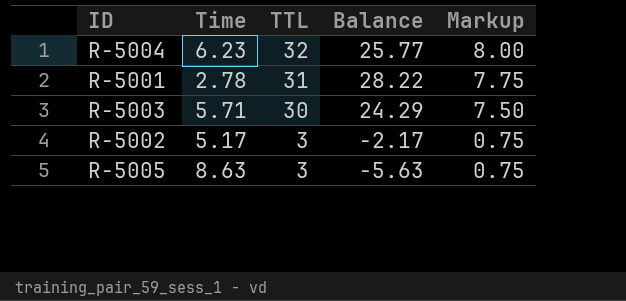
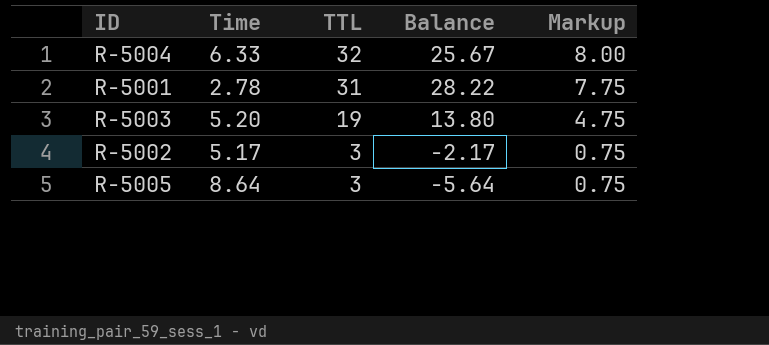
R-5004 | Time: 6.23 -> 6.33
R-5004 | Balance: 25.77 -> 25.67
R-5003 | Time: 5.71 -> 5.20
R-5003 | TTL: 30 -> 19
R-5003 | Balance: 24.29 -> 13.80
R-5003 | Markup: 7.50 -> 4.75
R-5005 | Time: 8.63 -> 8.64
R-5005 | Balance: -5.63 -> -5.64

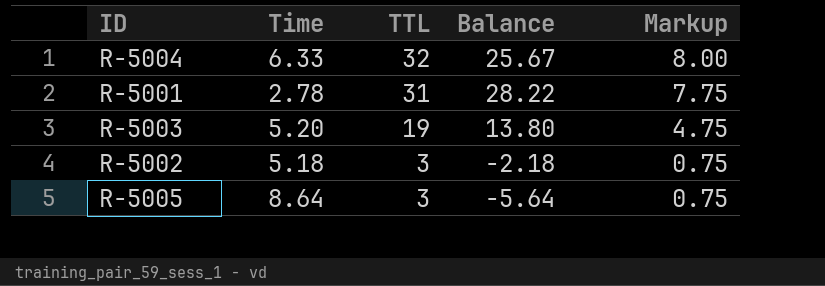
R-5002 | Time: 5.17 -> 5.18
R-5002 | Balance: -2.17 -> -2.18

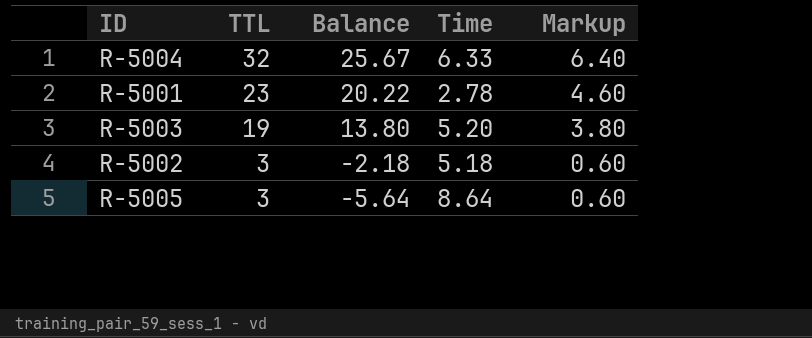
column Time | position: 2 -> 4
column Markup | formula: [TTL] * 0.25 -> [TTL] * 0.2
R-5001 | TTL: 31 -> 23
R-5001 | Balance: 28.22 -> 20.22

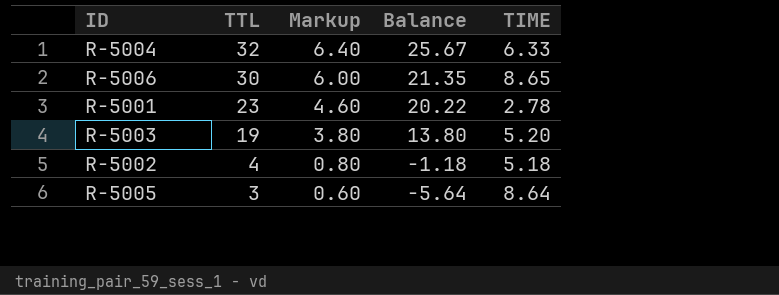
column Markup | position: 5 -> 3
column name: Time -> TIME
row R-5006: none -> 30 | 6.00 | 21.35 | 8.65
R-5002 | TTL: 3 -> 4
R-5002 | Markup: 0.60 -> 0.80
R-5002 | Balance: -2.18 -> -1.18

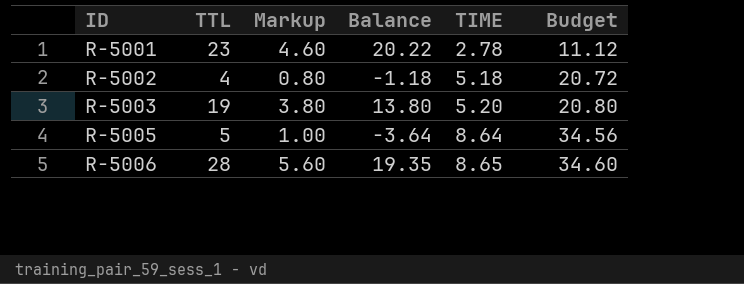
row order: TTL descending -> ID ascending
column Budget | formula: none -> [TIME] * 4
row R-5004: 32 | 6.40 | 25.67 | 6.33 -> none
R-5005 | TTL: 3 -> 5
R-5005 | Markup: 0.60 -> 1.00
R-5005 | Balance: -5.64 -> -3.64
R-5006 | TTL: 30 -> 28
R-5006 | Markup: 6.00 -> 5.60
R-5006 | Balance: 21.35 -> 19.35

